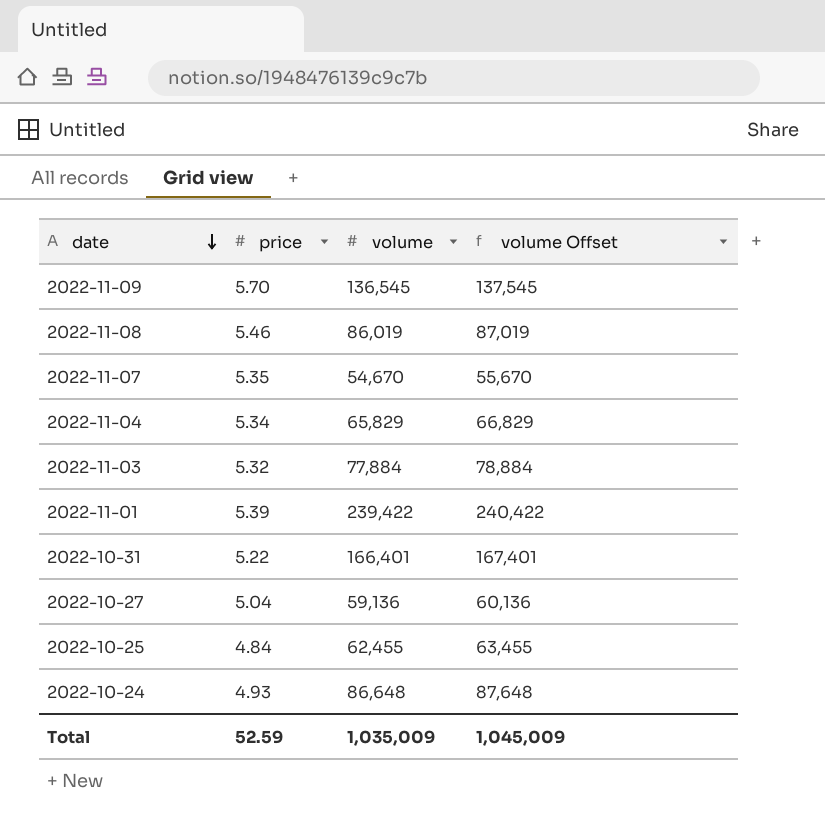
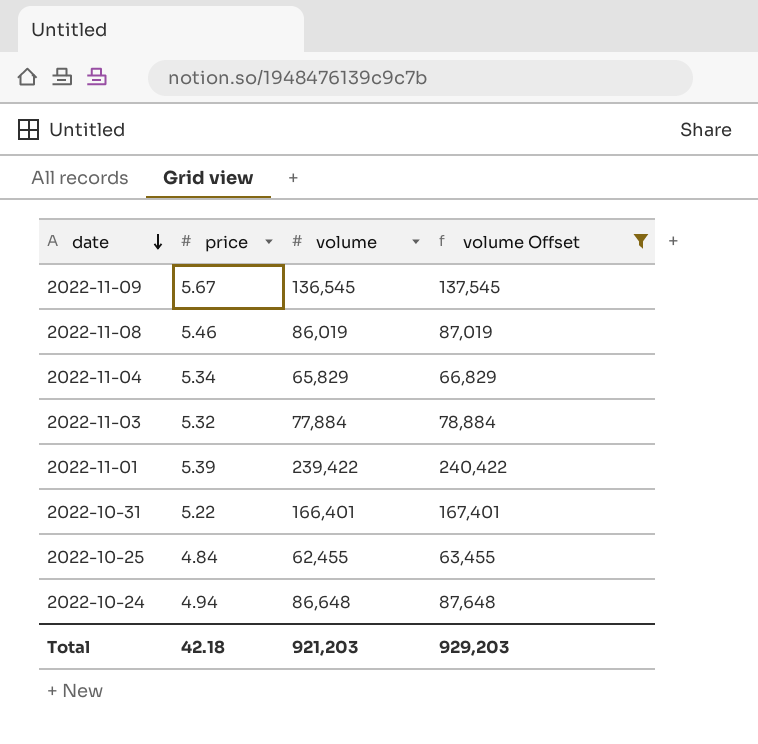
filter: none -> volume Offset >= 63,455
2022-11-09 | price: 5.70 -> 5.67
2022-10-24 | price: 4.93 -> 4.94
Total | price: 52.59 -> 42.18
Total | volume: 1,035,009 -> 921,203
Total | volume Offset: 1,045,009 -> 929,203

